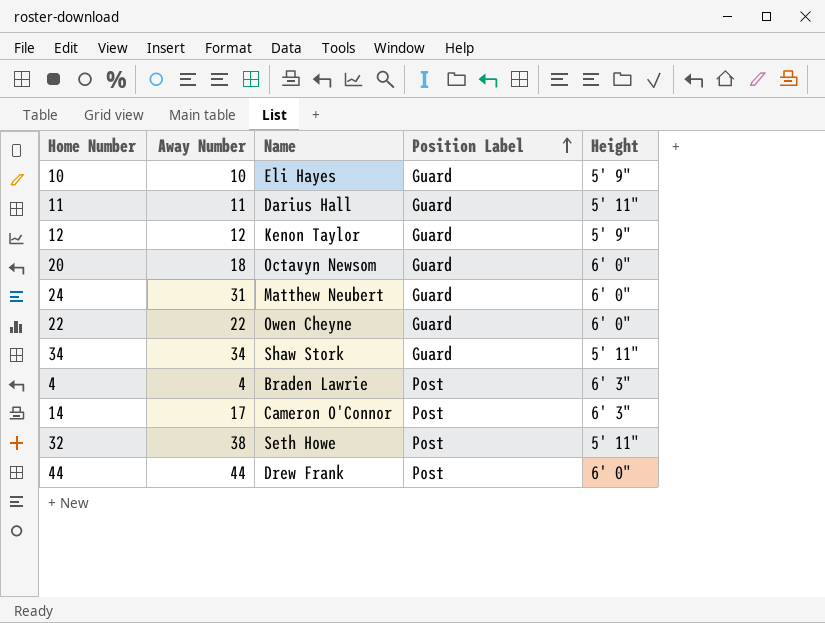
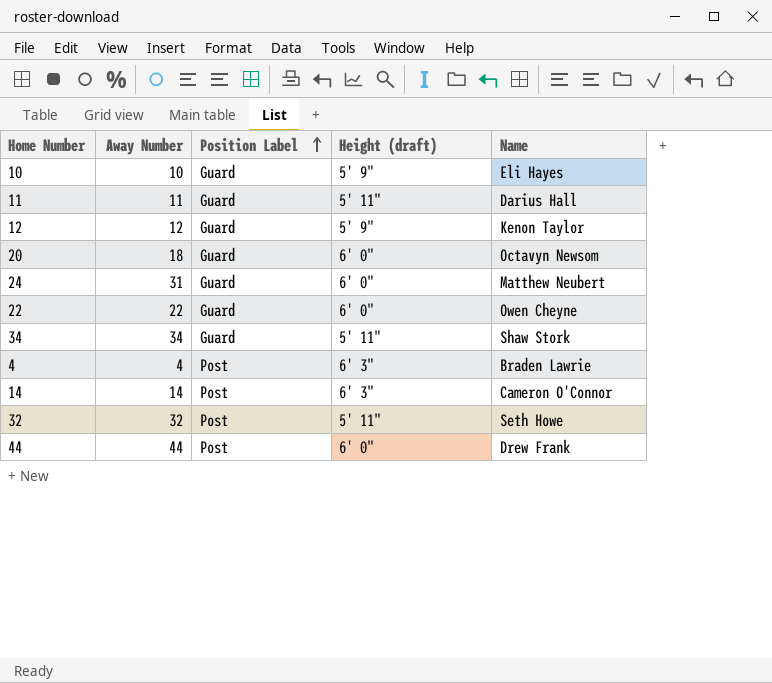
column name: Height -> Height (draft)
column Name | position: 3 -> 5
14 | Away Number: 17 -> 14
32 | Away Number: 38 -> 32

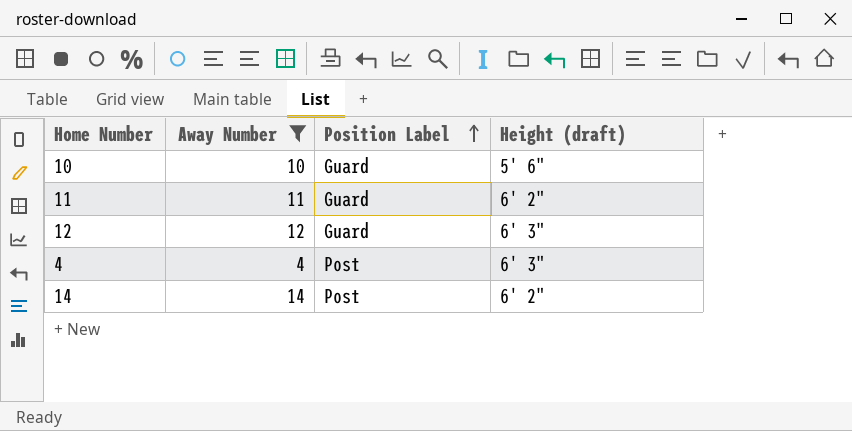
filter: none -> Away Number <= 14
column Name | position: 5 -> none
10 | Height (draft): 5' 9" -> 5' 6"
11 | Height (draft): 5' 11" -> 6' 2"
12 | Height (draft): 5' 9" -> 6' 3"
14 | Height (draft): 6' 3" -> 6' 2"

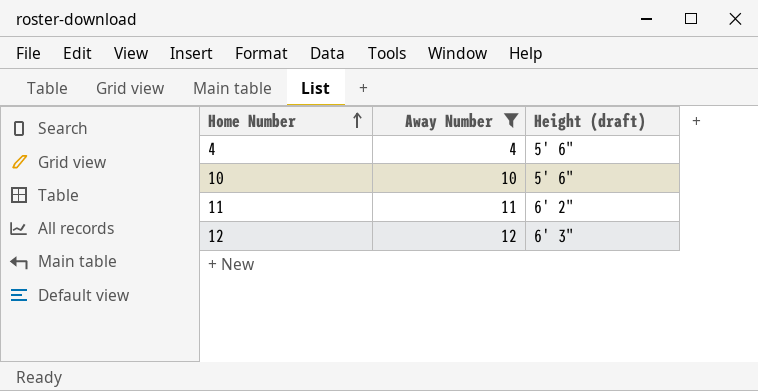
row order: Position Label ascending -> Home Number ascending
column Position Label | position: 3 -> none
row 14: 14 | Post | 6' 2" -> none
4 | Height (draft): 6' 3" -> 5' 6"

